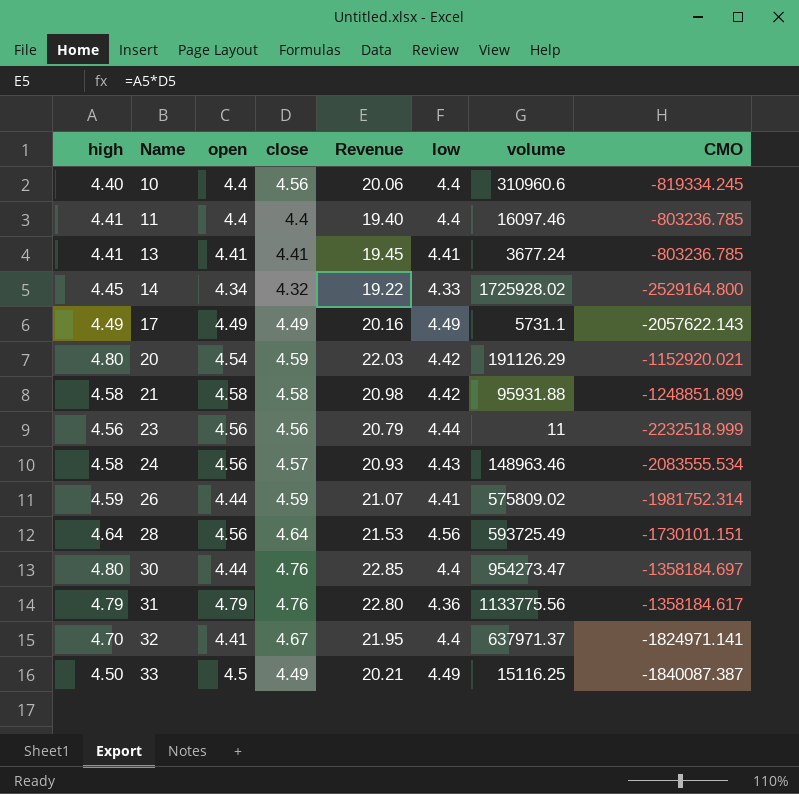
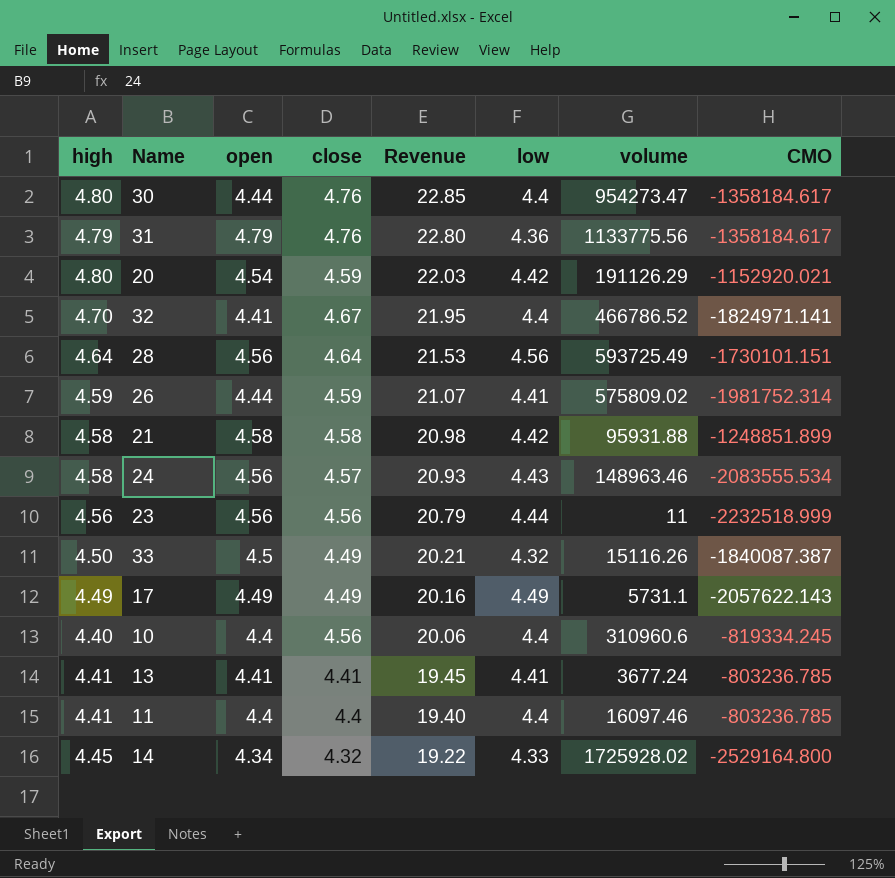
row order: Name ascending -> Revenue descending
30 | CMO: -1358184.697 -> -1358184.617
32 | volume: 637971.37 -> 466786.52
33 | low: 4.49 -> 4.32
33 | volume: 15116.25 -> 15116.26

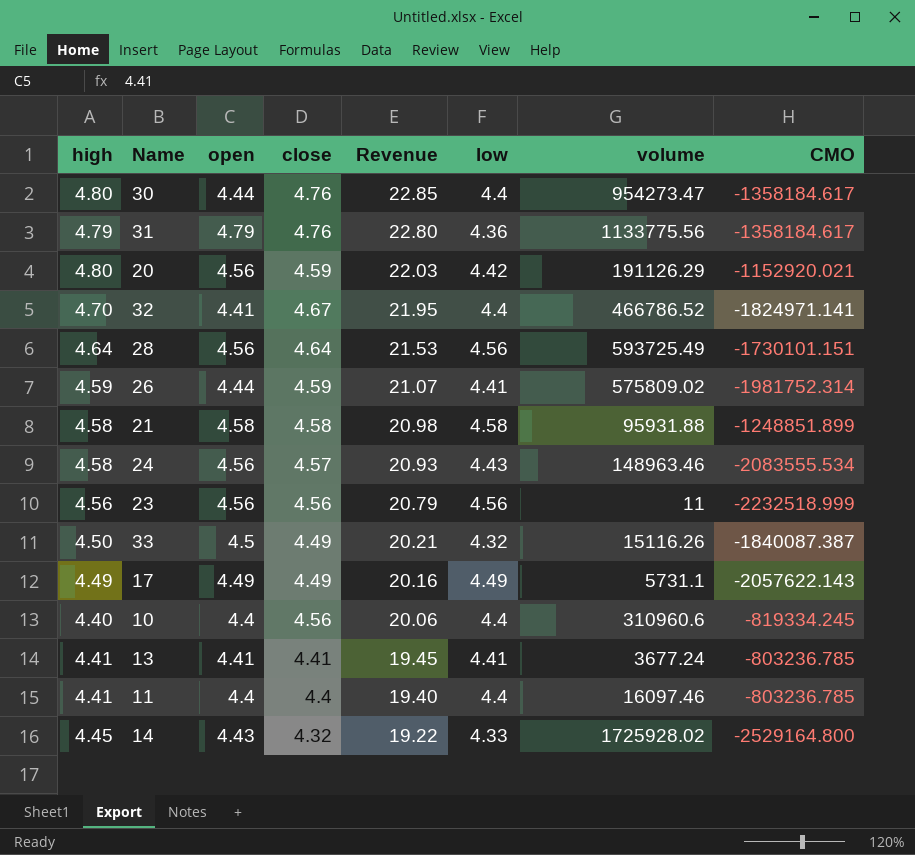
20 | open: 4.54 -> 4.56
21 | low: 4.42 -> 4.58
23 | low: 4.44 -> 4.56
14 | open: 4.34 -> 4.43

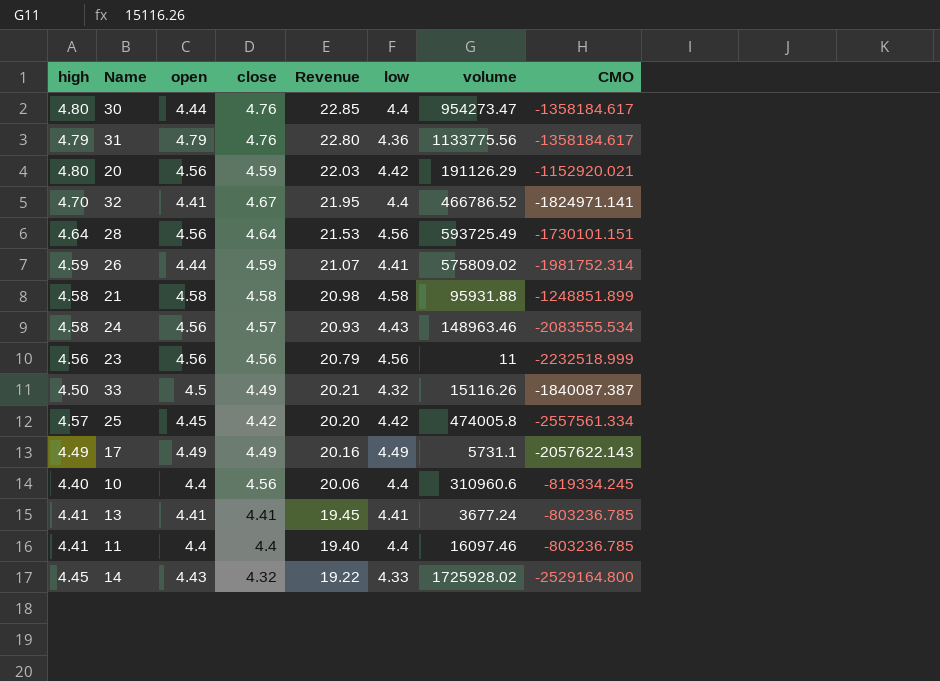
row 25: none -> 4.57 | 4.45 | 4.42 | 20.20 | 4.42 | 474005.8 | -2557561.334

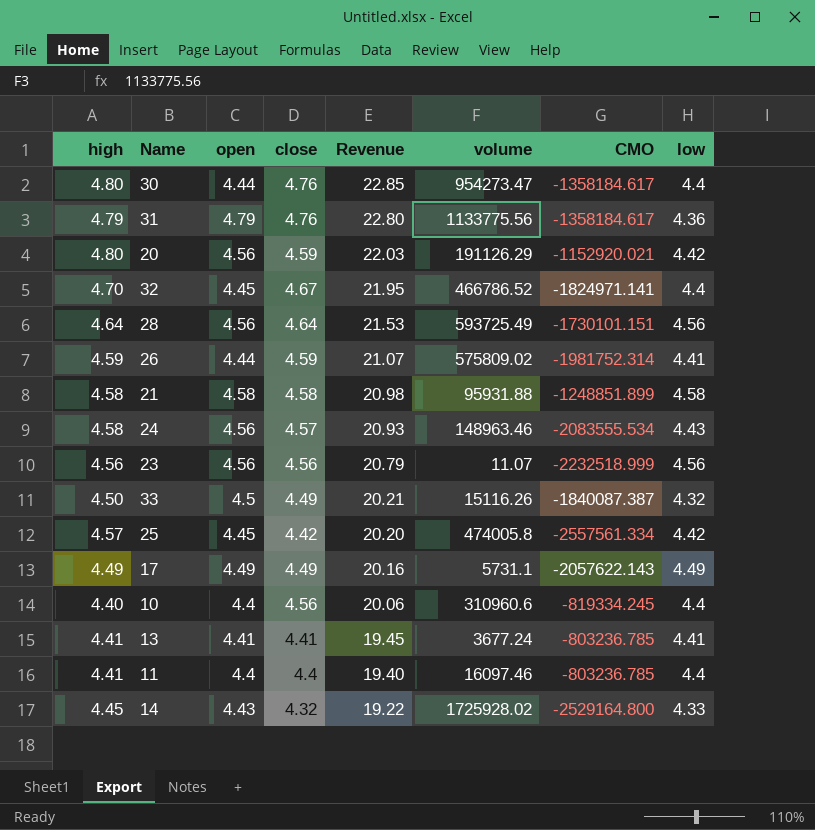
column low | position: 6 -> 8
32 | open: 4.41 -> 4.45
23 | volume: 11 -> 11.07

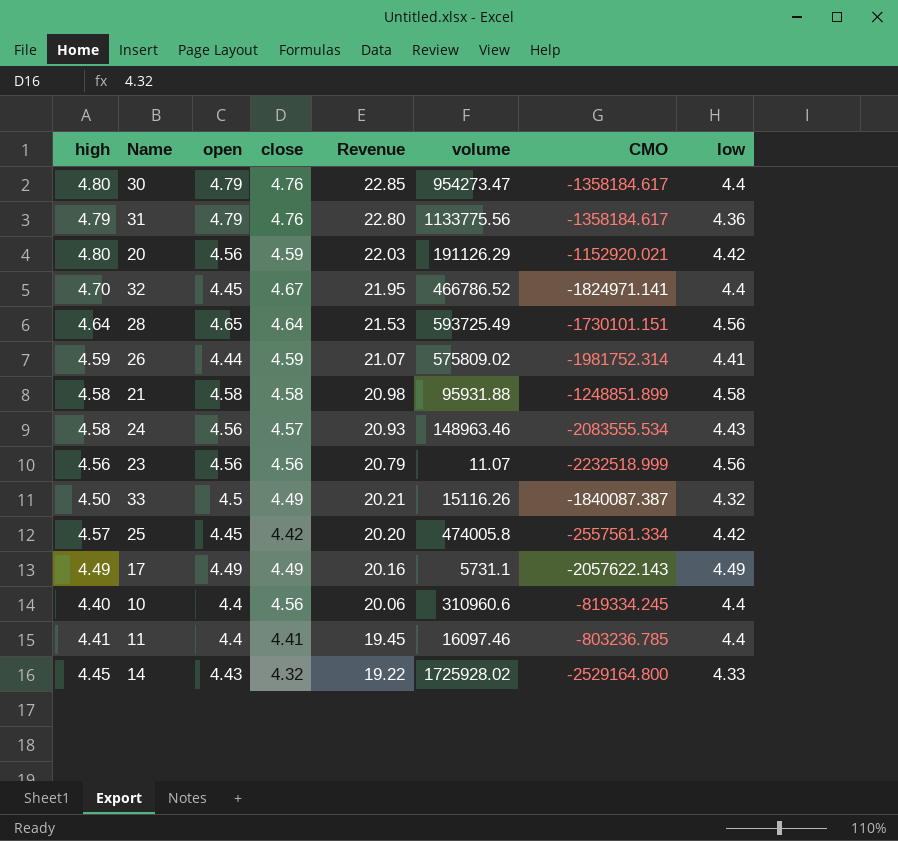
row 13: 4.41 | 4.41 | 4.41 | 19.45 | 3677.24 | -803236.785 | 4.41 -> none
30 | open: 4.44 -> 4.79
28 | open: 4.56 -> 4.65
11 | close: 4.4 -> 4.41
11 | Revenue: 19.40 -> 19.45

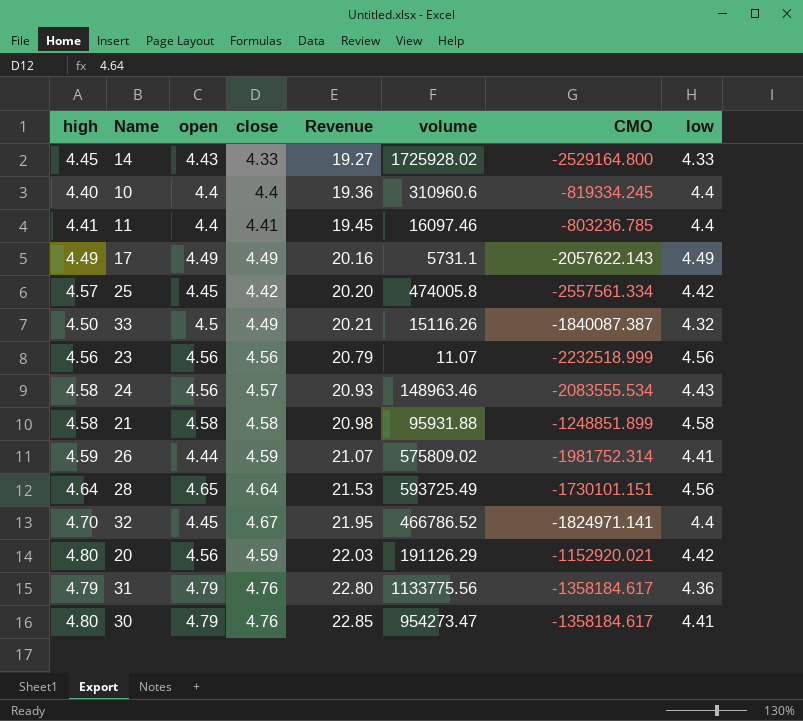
row order: Revenue descending -> Revenue ascending
14 | close: 4.32 -> 4.33
14 | Revenue: 19.22 -> 19.27
10 | close: 4.56 -> 4.4
10 | Revenue: 20.06 -> 19.36
30 | low: 4.4 -> 4.41

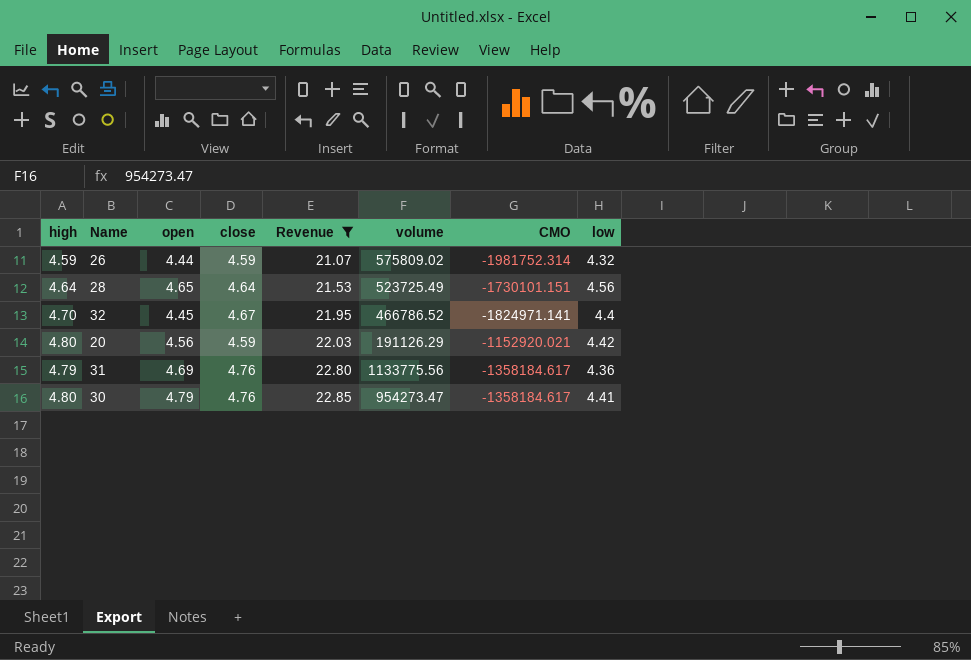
filter: none -> Revenue >= 21.07
26 | low: 4.41 -> 4.32
28 | volume: 593725.49 -> 523725.49
31 | open: 4.79 -> 4.69

